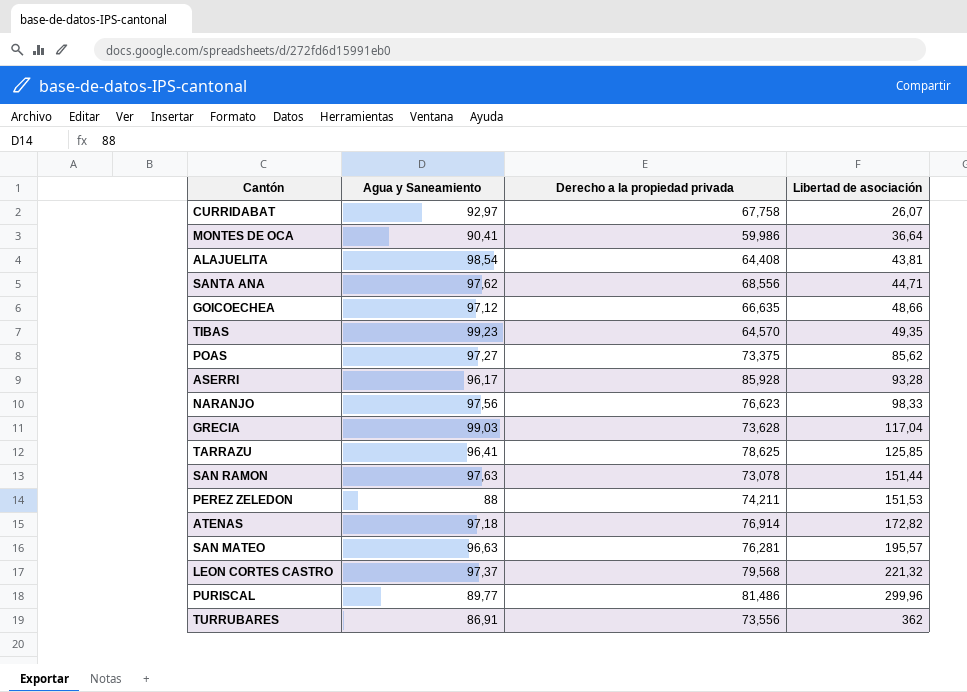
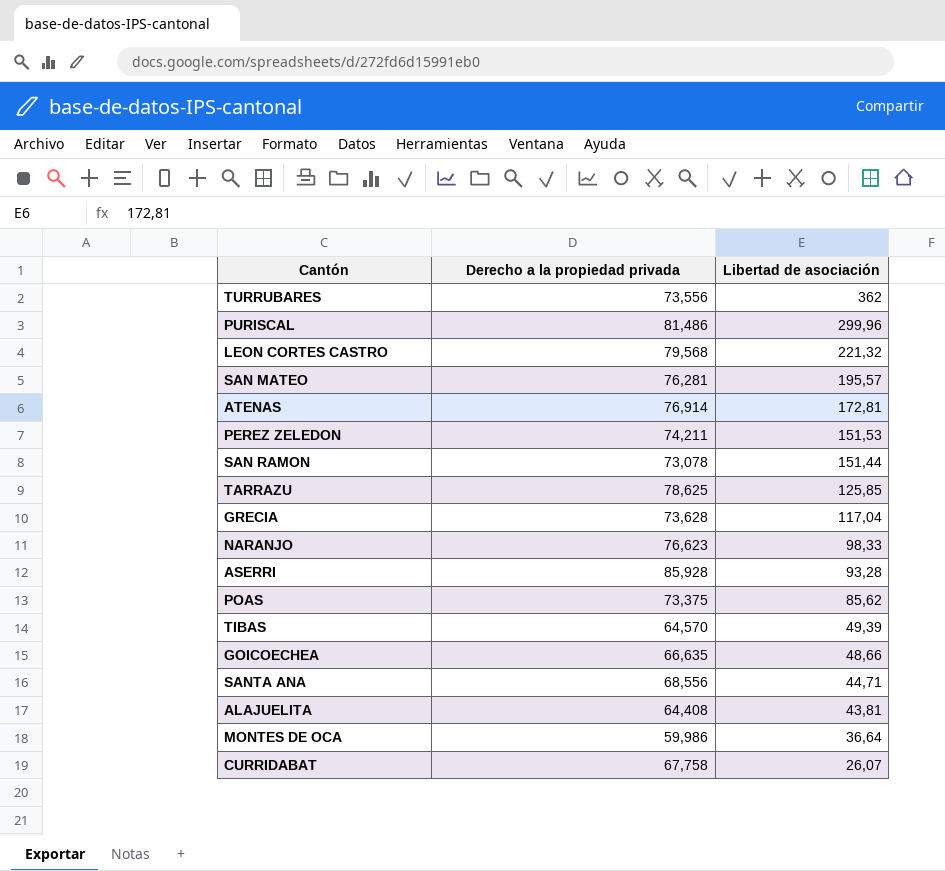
row order: Libertad de asociación ascending -> Libertad de asociación descending
column Agua y Saneamiento | position: 2 -> none
ATENAS | Libertad de asociación: 172,82 -> 172,81
TIBAS | Libertad de asociación: 49,35 -> 49,39

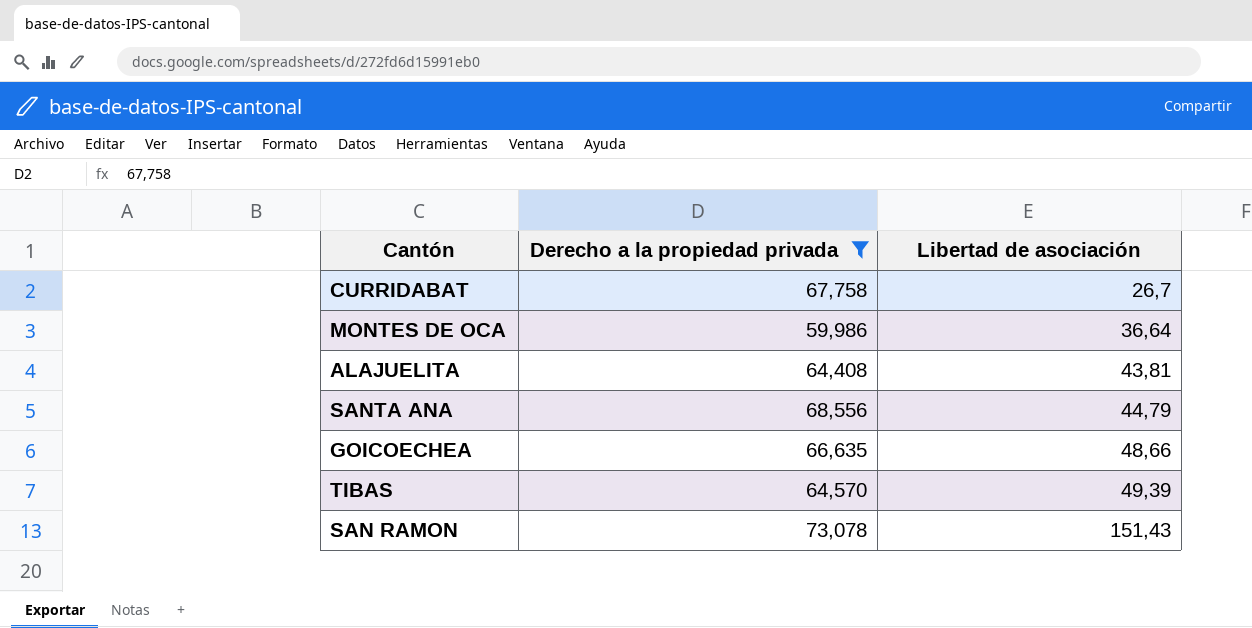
filter: none -> Derecho a la propiedad privada <= 73,078
row order: Libertad de asociación descending -> Libertad de asociación ascending
CURRIDABAT | Libertad de asociación: 26,07 -> 26,7
SANTA ANA | Libertad de asociación: 44,71 -> 44,79
SAN RAMON | Libertad de asociación: 151,44 -> 151,43

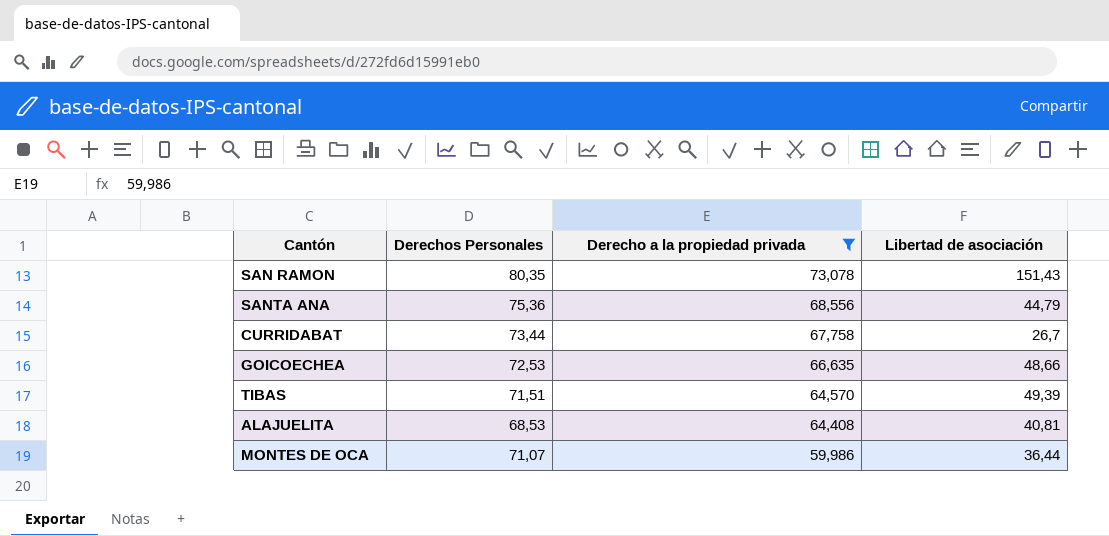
row order: Libertad de asociación ascending -> Derecho a la propiedad privada descending
column Derechos Personales | position: none -> 2
ALAJUELITA | Libertad de asociación: 43,81 -> 40,81
MONTES DE OCA | Libertad de asociación: 36,64 -> 36,44

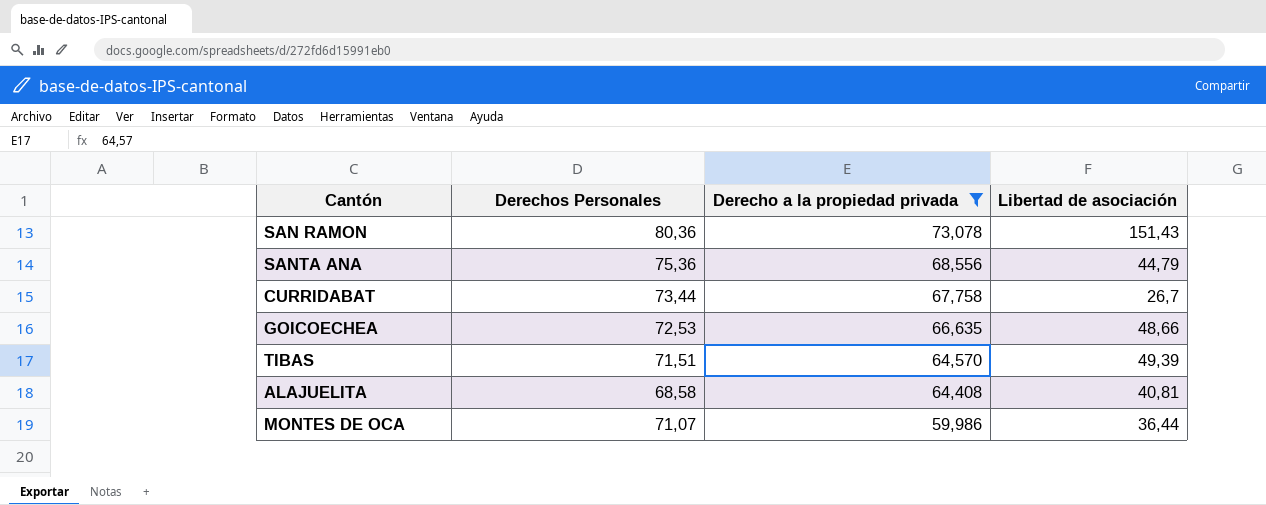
SAN RAMON | Derechos Personales: 80,35 -> 80,36
ALAJUELITA | Derechos Personales: 68,53 -> 68,58

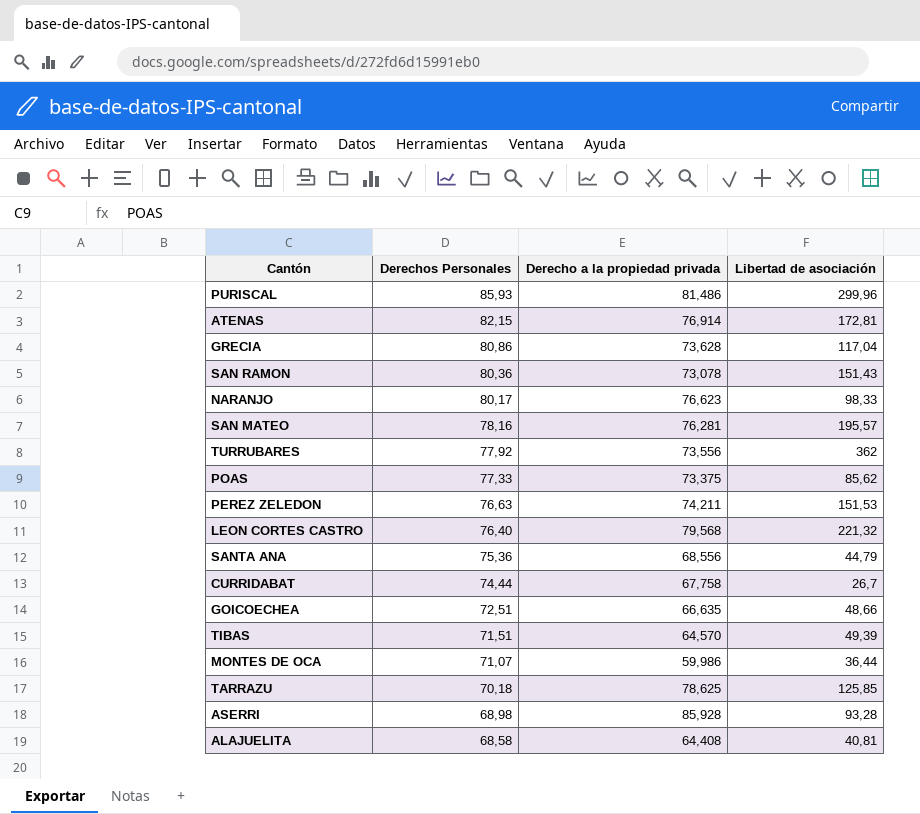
filter: Derecho a la propiedad privada <= 73,078 -> none
row order: Derecho a la propiedad privada descending -> Derechos Personales descending
CURRIDABAT | Derechos Personales: 73,44 -> 74,44
GOICOECHEA | Derechos Personales: 72,53 -> 72,51

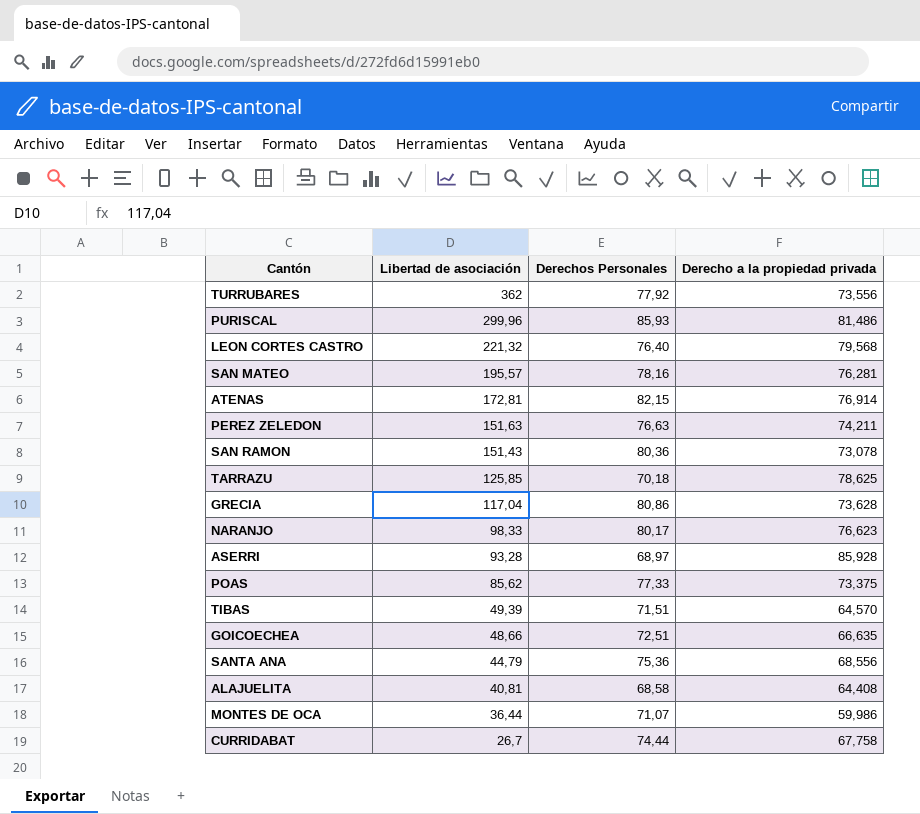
row order: Derechos Personales descending -> Libertad de asociación descending
column Libertad de asociación | position: 4 -> 2
PEREZ ZELEDON | Libertad de asociación: 151,53 -> 151,63
ASERRI | Derechos Personales: 68,98 -> 68,97

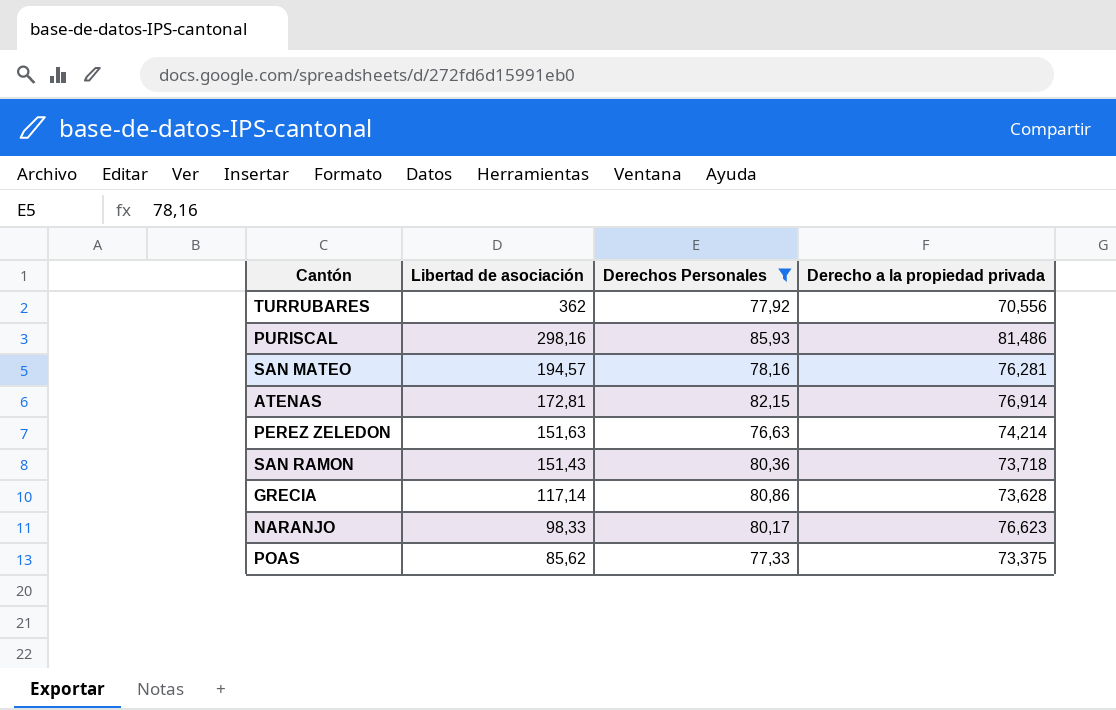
filter: none -> Derechos Personales >= 76,63
TURRUBARES | Derecho a la propiedad privada: 73,556 -> 70,556
PURISCAL | Libertad de asociación: 299,96 -> 298,16
SAN MATEO | Libertad de asociación: 195,57 -> 194,57
PEREZ ZELEDON | Derecho a la propiedad privada: 74,211 -> 74,214
SAN RAMON | Derecho a la propiedad privada: 73,078 -> 73,718
GRECIA | Libertad de asociación: 117,04 -> 117,14

